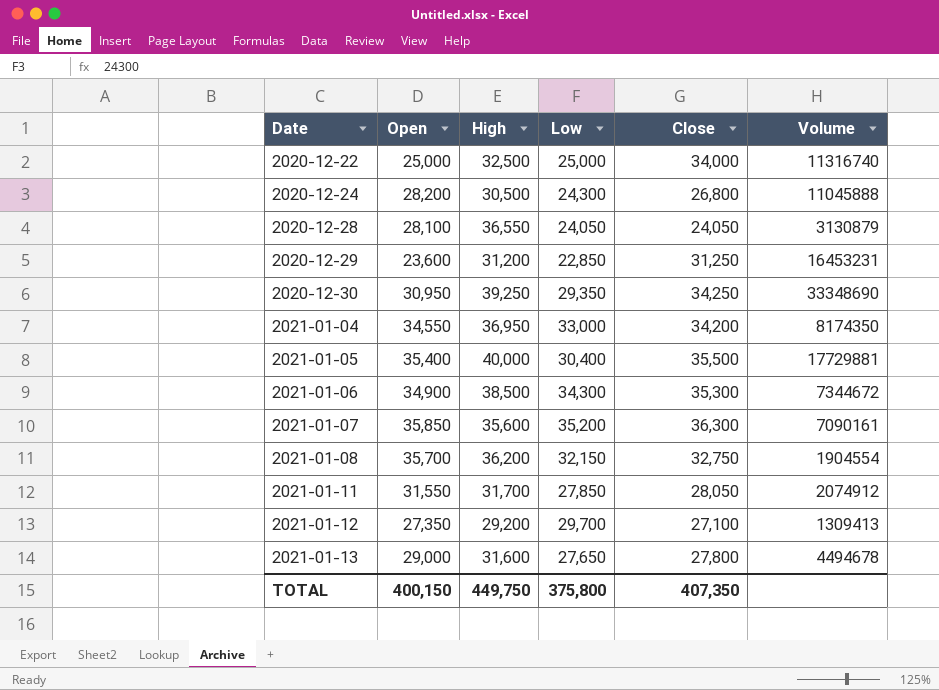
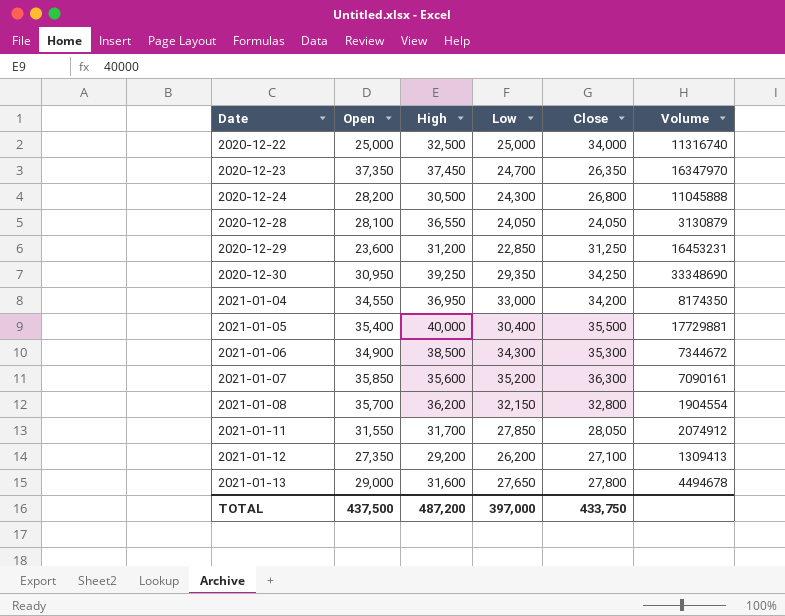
row 2020-12-23: none -> 37,350 | 37,450 | 24,700 | 26,350 | 16347970
2021-01-08 | Close: 32,750 -> 32,800
2021-01-12 | Low: 29,700 -> 26,200
TOTAL | Open: 400,150 -> 437,500
TOTAL | High: 449,750 -> 487,200
TOTAL | Low: 375,800 -> 397,000
TOTAL | Close: 407,350 -> 433,750

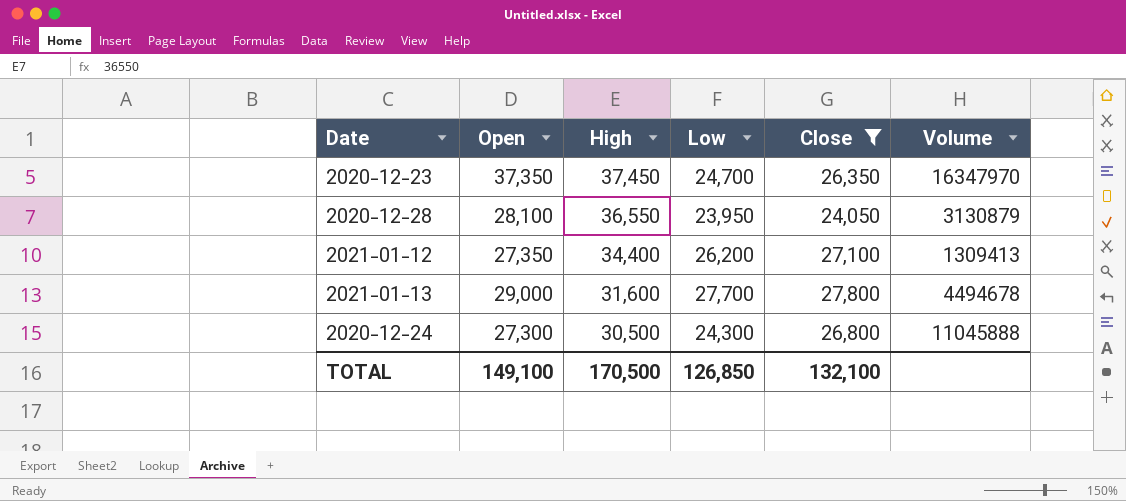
filter: none -> Close <= 27,800
row order: Date ascending -> High descending
2020-12-28 | Low: 24,050 -> 23,950
2021-01-12 | High: 29,200 -> 34,400
2021-01-13 | Low: 27,650 -> 27,700
2020-12-24 | Open: 28,200 -> 27,300
TOTAL | Open: 437,500 -> 149,100
TOTAL | High: 487,200 -> 170,500
TOTAL | Low: 397,000 -> 126,850
TOTAL | Close: 433,750 -> 132,100

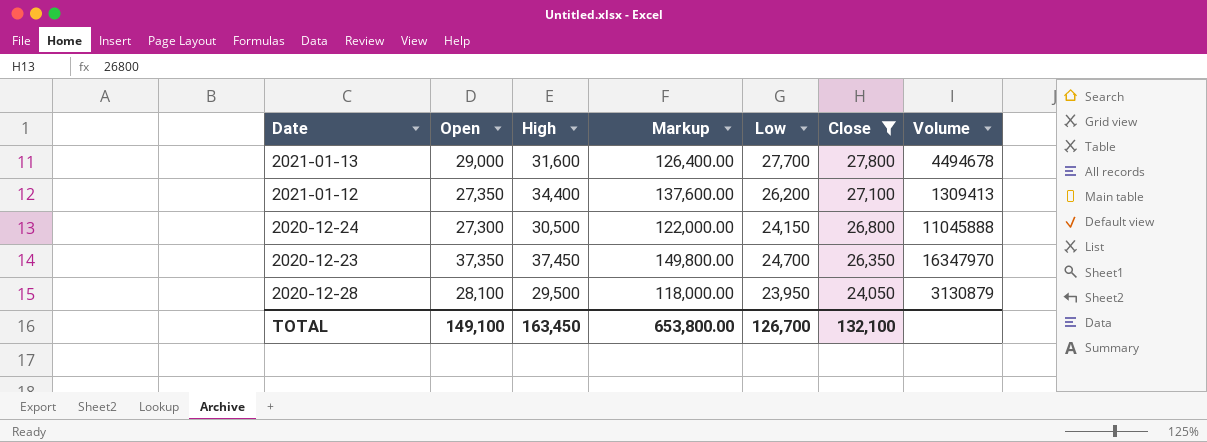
row order: High descending -> Close descending
column Markup | formula: none -> [High] * 4
2020-12-24 | Low: 24,300 -> 24,150
2020-12-28 | High: 36,550 -> 29,500
TOTAL | High: 170,500 -> 163,450
TOTAL | Low: 126,850 -> 126,700

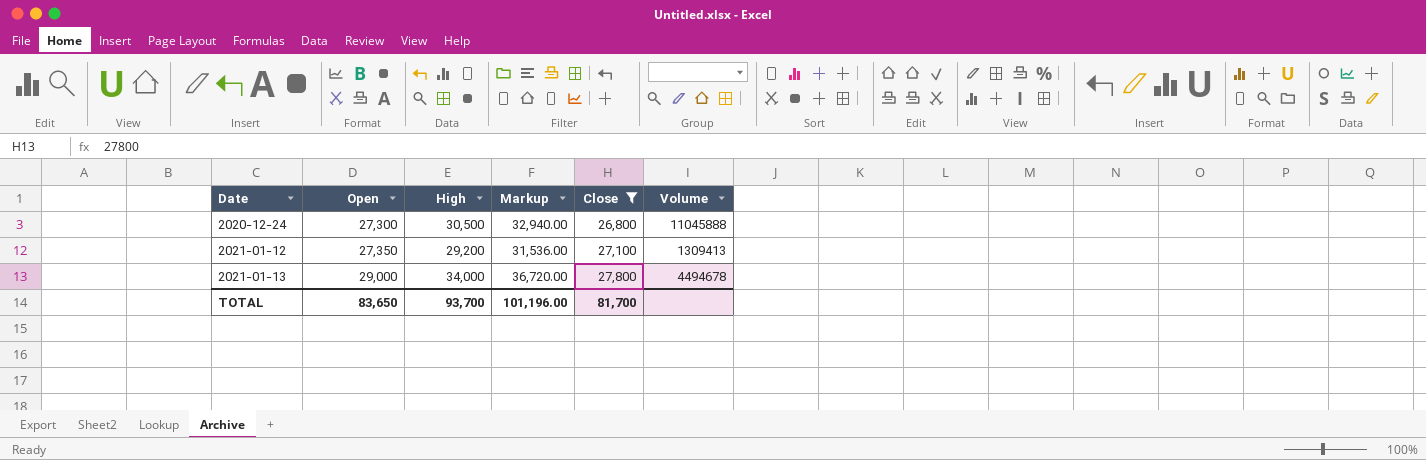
row order: Close descending -> Date ascending
column Low | position: 5 -> none
column Markup | formula: [High] * 4 -> [High] * 1.08
row 2020-12-23: 37,350 | 37,450 | 149,800.00 | 24,700 | 26,350 | 16347970 -> none
row 2020-12-28: 28,100 | 29,500 | 118,000.00 | 23,950 | 24,050 | 3130879 -> none
2021-01-12 | High: 34,400 -> 29,200
2021-01-13 | High: 31,600 -> 34,000
TOTAL | Open: 149,100 -> 83,650
TOTAL | High: 163,450 -> 93,700
TOTAL | Markup: 653,800.00 -> 101,196.00
TOTAL | Close: 132,100 -> 81,700

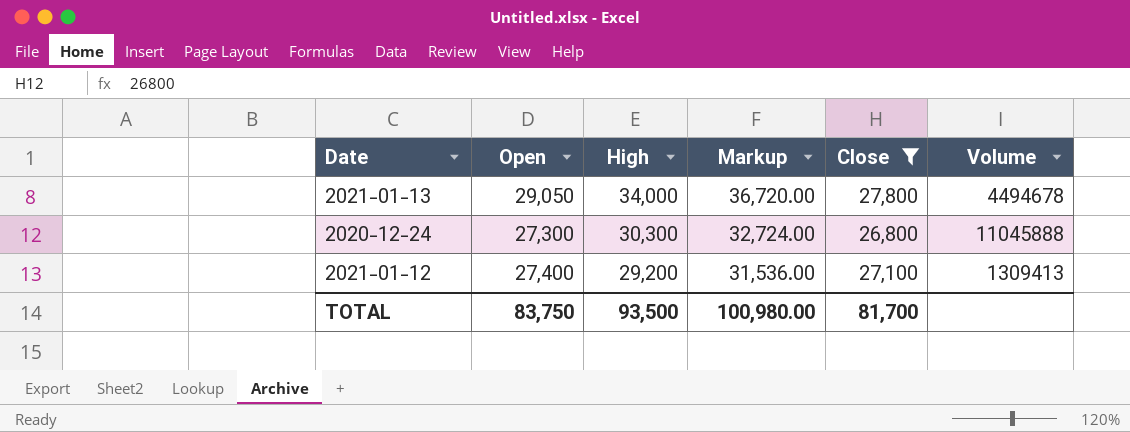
row order: Date ascending -> High descending
2021-01-13 | Open: 29,000 -> 29,050
2020-12-24 | High: 30,500 -> 30,300
2020-12-24 | Markup: 32,940.00 -> 32,724.00
2021-01-12 | Open: 27,350 -> 27,400
TOTAL | Open: 83,650 -> 83,750
TOTAL | High: 93,700 -> 93,500
TOTAL | Markup: 101,196.00 -> 100,980.00

